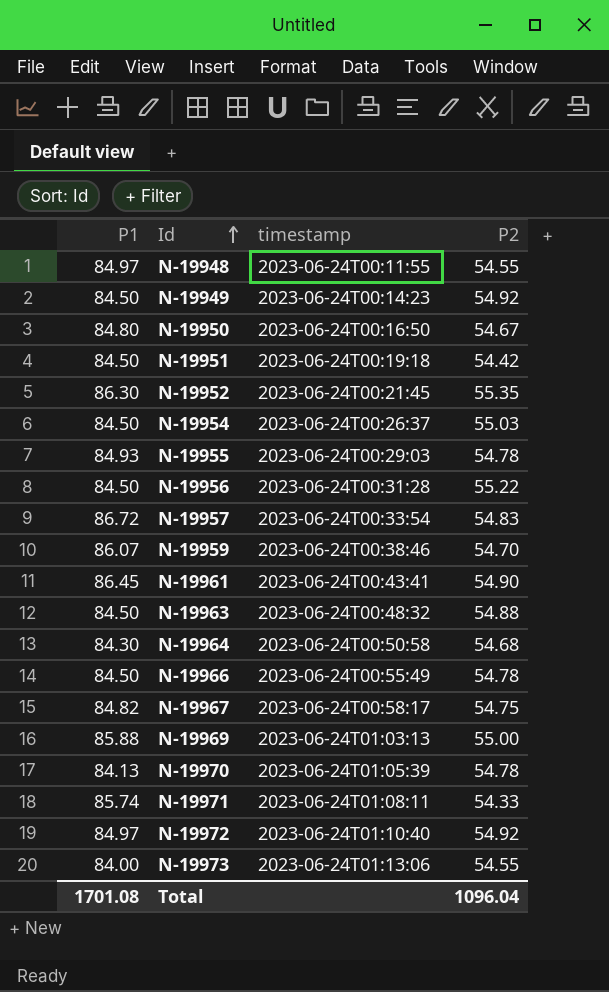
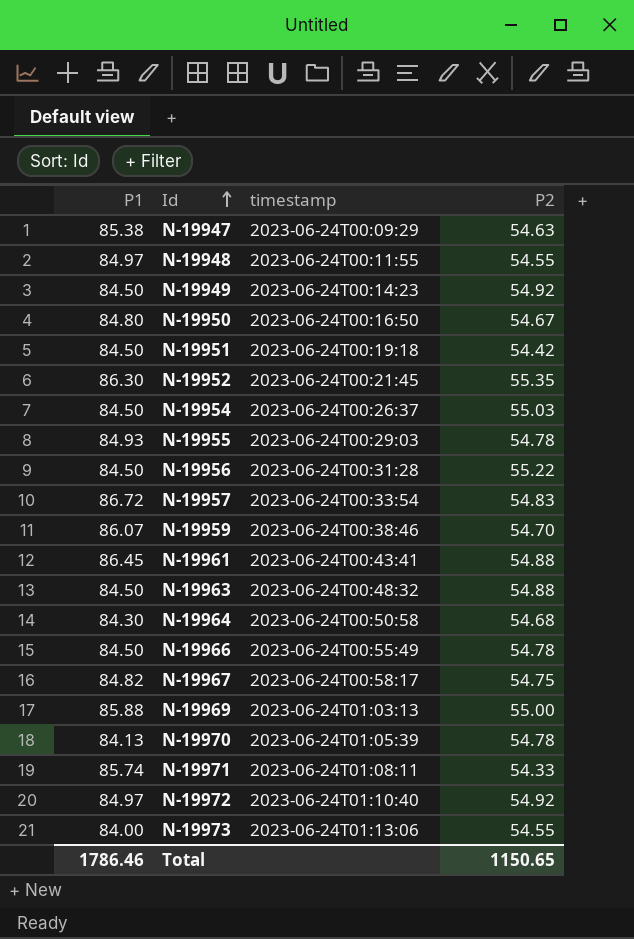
row N-19947: none -> 85.38 | 2023-06-24T00:09:29 | 54.63
N-19961 | P2: 54.90 -> 54.88
Total | P1: 1701.08 -> 1786.46
Total | P2: 1096.04 -> 1150.65

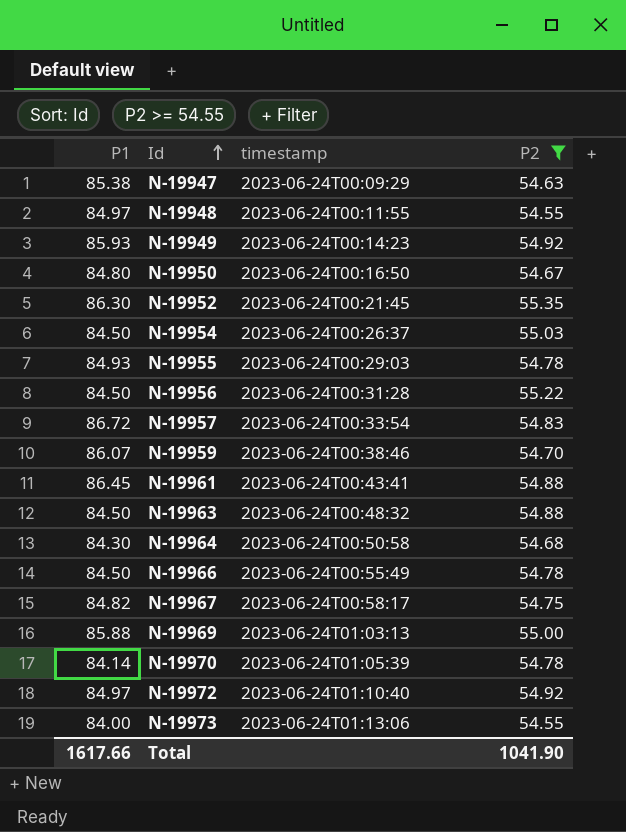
filter: none -> P2 >= 54.55
N-19949 | P1: 84.50 -> 85.93
N-19970 | P1: 84.13 -> 84.14
Total | P1: 1786.46 -> 1617.66
Total | P2: 1150.65 -> 1041.90

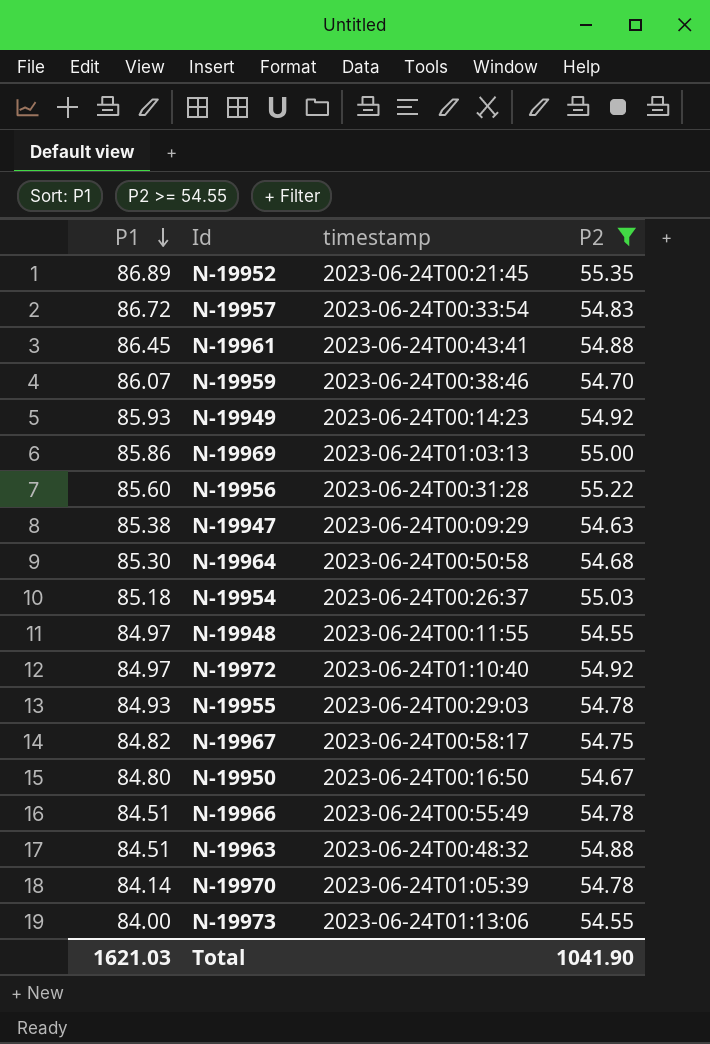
row order: Id ascending -> P1 descending
N-19952 | P1: 86.30 -> 86.89
N-19969 | P1: 85.88 -> 85.86
N-19956 | P1: 84.50 -> 85.60
N-19964 | P1: 84.30 -> 85.30
N-19954 | P1: 84.50 -> 85.18
N-19966 | P1: 84.50 -> 84.51
N-19963 | P1: 84.50 -> 84.51
Total | P1: 1617.66 -> 1621.03

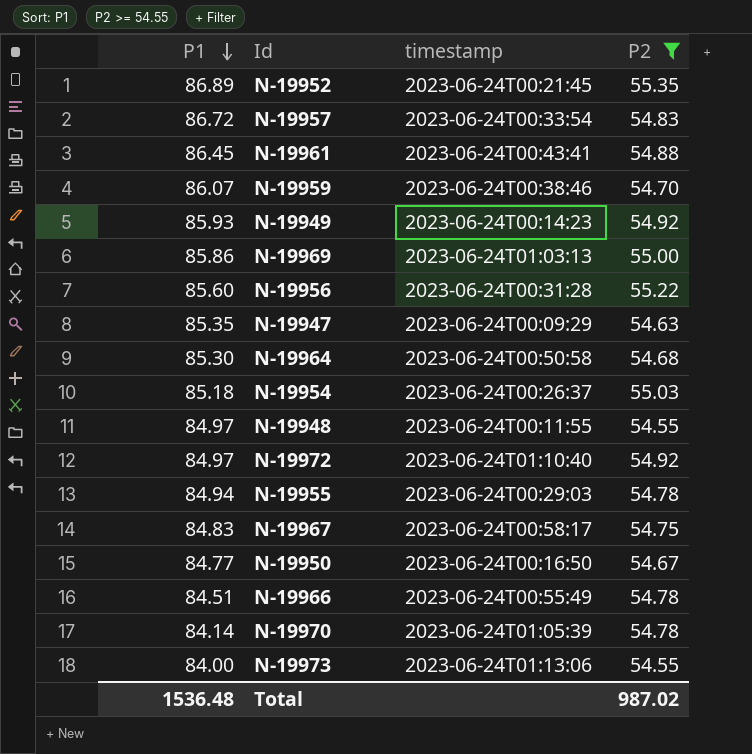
row N-19963: 84.51 | 2023-06-24T00:48:32 | 54.88 -> none
N-19947 | P1: 85.38 -> 85.35
N-19955 | P1: 84.93 -> 84.94
N-19967 | P1: 84.82 -> 84.83
N-19950 | P1: 84.80 -> 84.77
Total | P1: 1621.03 -> 1536.48
Total | P2: 1041.90 -> 987.02

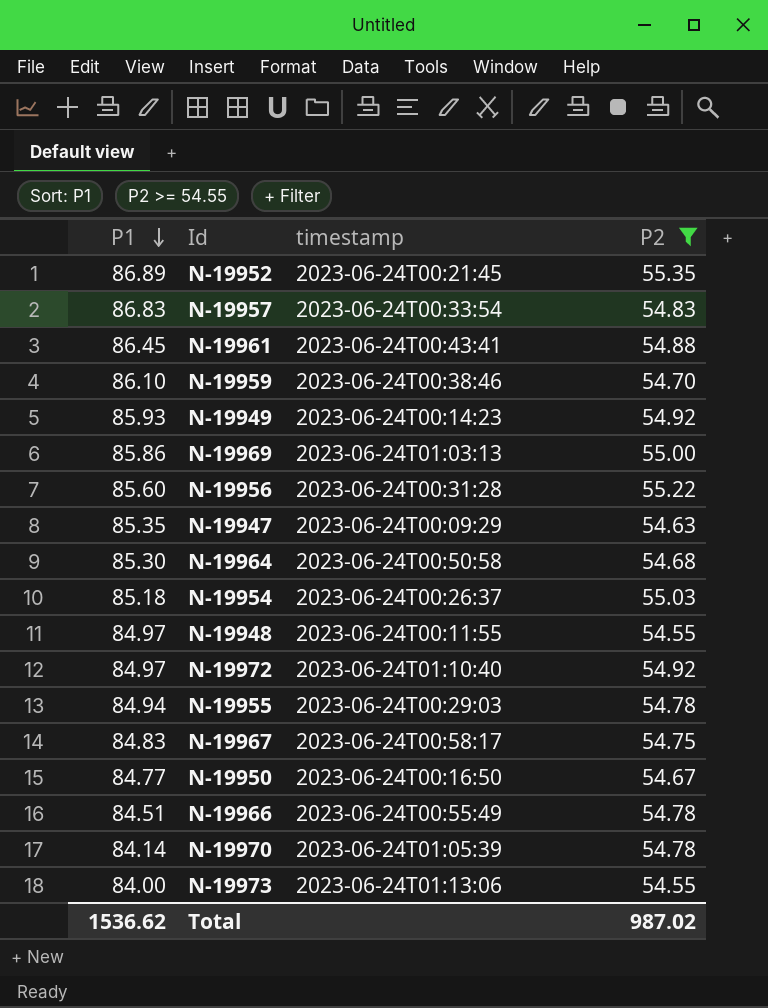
N-19957 | P1: 86.72 -> 86.83
N-19959 | P1: 86.07 -> 86.10
Total | P1: 1536.48 -> 1536.62

